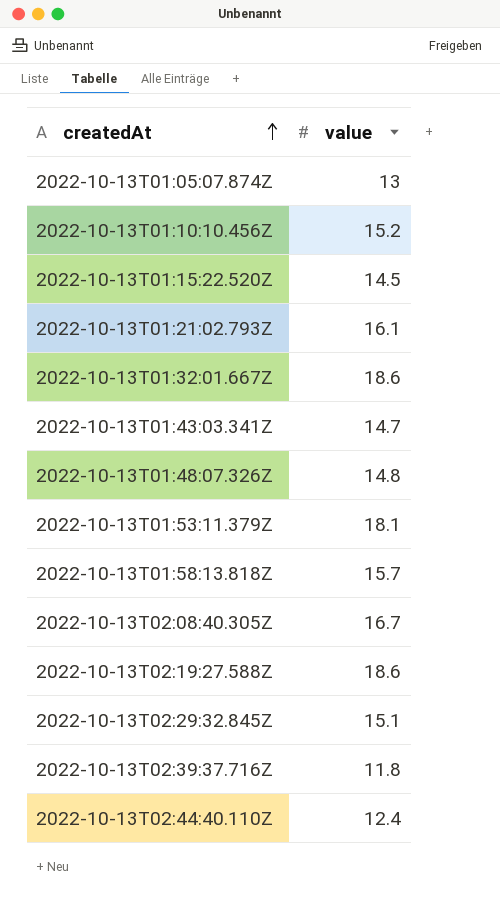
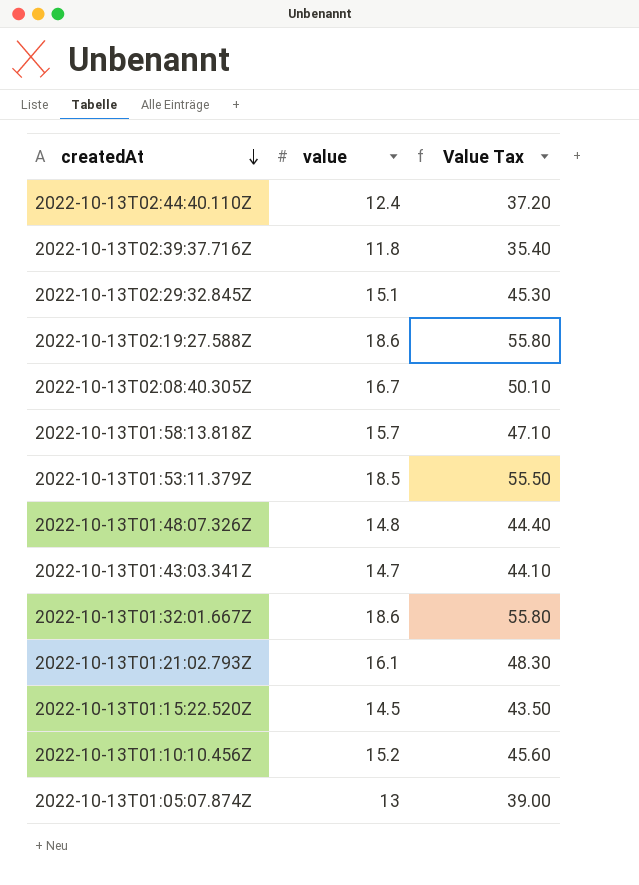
row order: createdAt ascending -> createdAt descending
column Value Tax | formula: none -> [value] * 3
2022-10-13T01:53:11.379Z | value: 18.1 -> 18.5

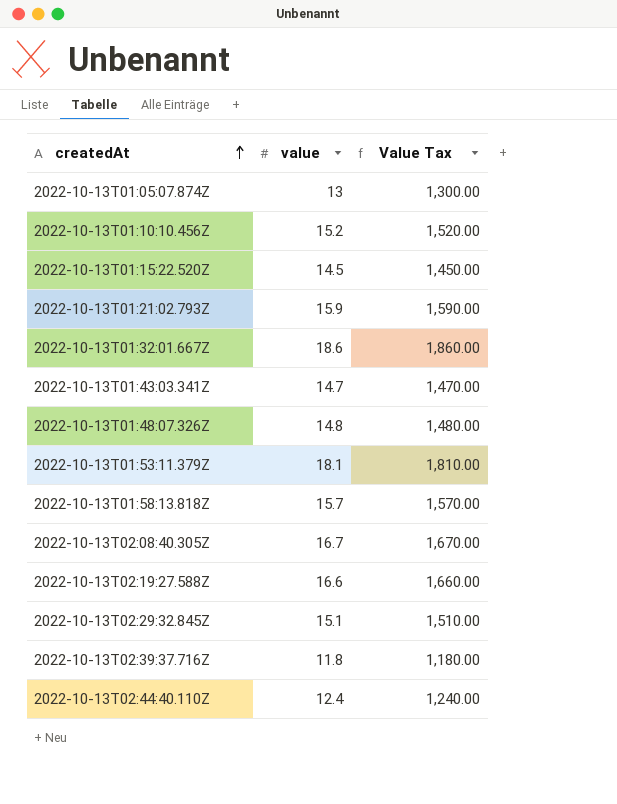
row order: createdAt descending -> createdAt ascending
column Value Tax | formula: [value] * 3 -> [value] * 100
2022-10-13T01:21:02.793Z | value: 16.1 -> 15.9
2022-10-13T01:53:11.379Z | value: 18.5 -> 18.1
2022-10-13T02:19:27.588Z | value: 18.6 -> 16.6

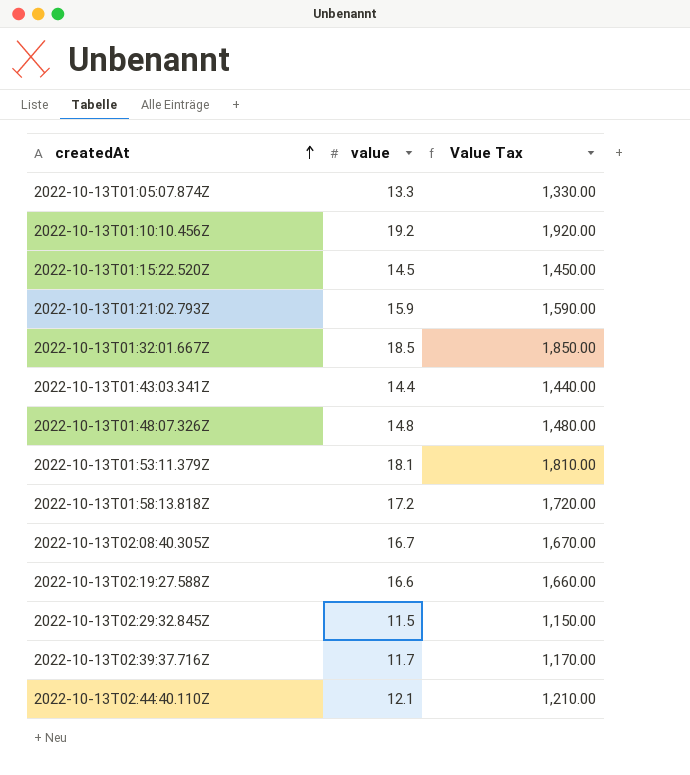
2022-10-13T01:05:07.874Z | value: 13 -> 13.3
2022-10-13T01:05:07.874Z | Value Tax: 1,300.00 -> 1,330.00
2022-10-13T01:10:10.456Z | value: 15.2 -> 19.2
2022-10-13T01:10:10.456Z | Value Tax: 1,520.00 -> 1,920.00
2022-10-13T01:32:01.667Z | value: 18.6 -> 18.5
2022-10-13T01:32:01.667Z | Value Tax: 1,860.00 -> 1,850.00
2022-10-13T01:43:03.341Z | value: 14.7 -> 14.4
2022-10-13T01:43:03.341Z | Value Tax: 1,470.00 -> 1,440.00
2022-10-13T01:58:13.818Z | value: 15.7 -> 17.2
2022-10-13T01:58:13.818Z | Value Tax: 1,570.00 -> 1,720.00
2022-10-13T02:29:32.845Z | value: 15.1 -> 11.5
2022-10-13T02:29:32.845Z | Value Tax: 1,510.00 -> 1,150.00
2022-10-13T02:39:37.716Z | value: 11.8 -> 11.7
2022-10-13T02:39:37.716Z | Value Tax: 1,180.00 -> 1,170.00
2022-10-13T02:44:40.110Z | value: 12.4 -> 12.1
2022-10-13T02:44:40.110Z | Value Tax: 1,240.00 -> 1,210.00

